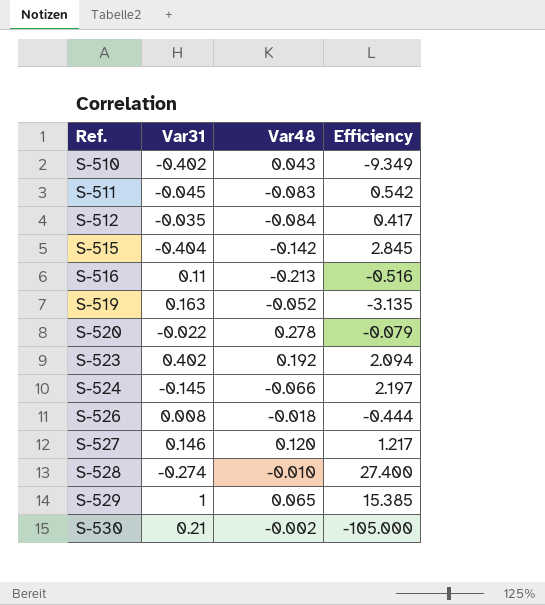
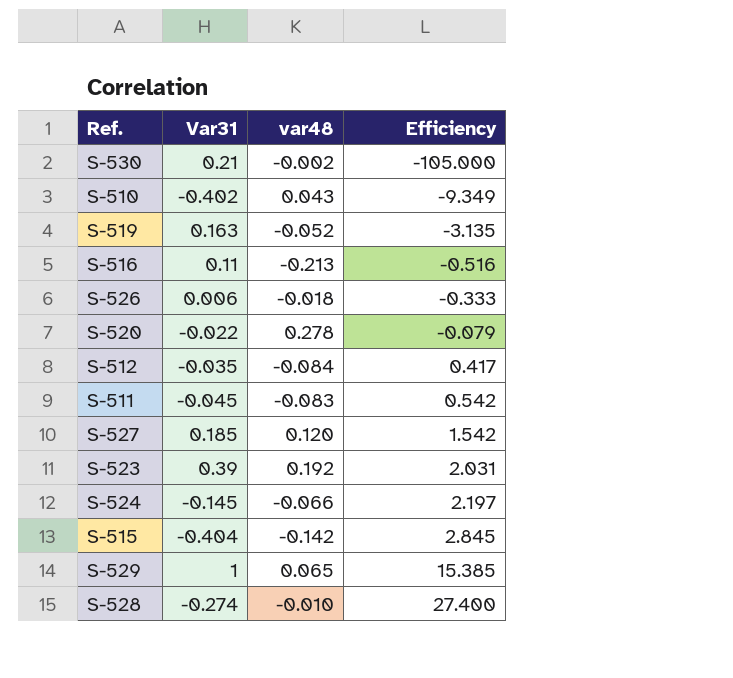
row order: Ref. ascending -> Efficiency ascending
column name: Var48 -> var48
S-526 | Var31: 0.008 -> 0.006
S-526 | Efficiency: -0.444 -> -0.333
S-527 | Var31: 0.146 -> 0.185
S-527 | Efficiency: 1.217 -> 1.542
S-523 | Var31: 0.402 -> 0.39
S-523 | Efficiency: 2.094 -> 2.031

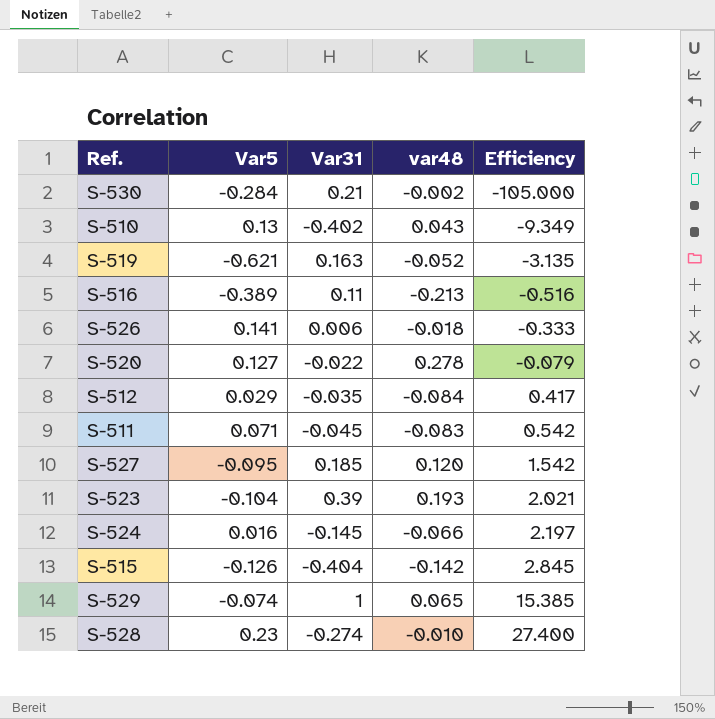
column Var5 | position: none -> 2
S-523 | var48: 0.192 -> 0.193
S-523 | Efficiency: 2.031 -> 2.021

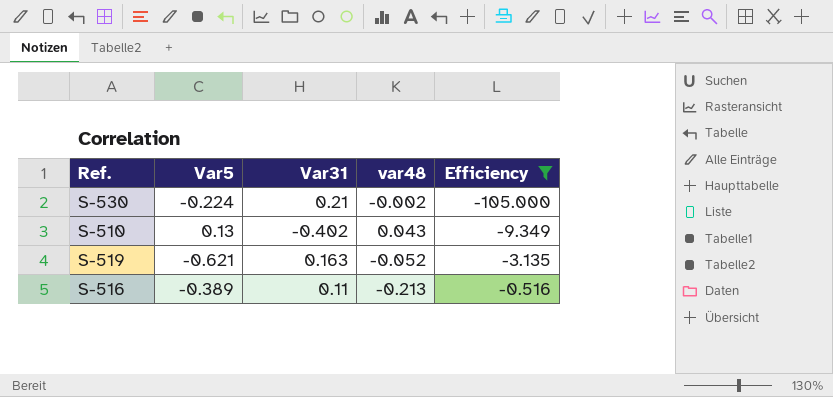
filter: none -> Efficiency <= -0.516
S-530 | Var5: -0.284 -> -0.224

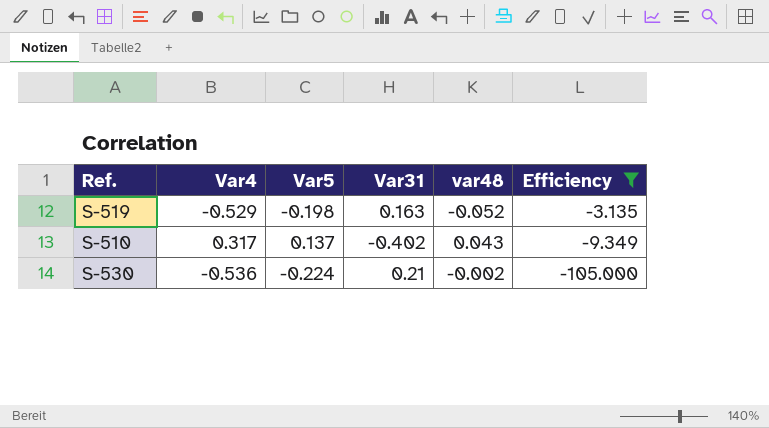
row order: Efficiency ascending -> Efficiency descending
column Var4 | position: none -> 2
row S-516: -0.389 | 0.11 | -0.213 | -0.516 -> none
S-519 | Var5: -0.621 -> -0.198
S-510 | Var5: 0.13 -> 0.137

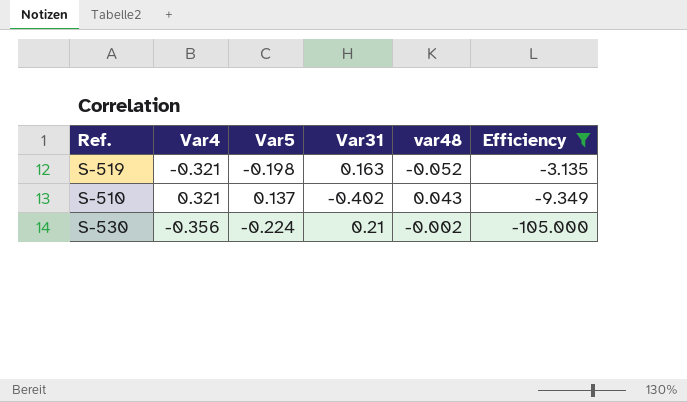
S-519 | Var4: -0.529 -> -0.321
S-510 | Var4: 0.317 -> 0.321
S-530 | Var4: -0.536 -> -0.356

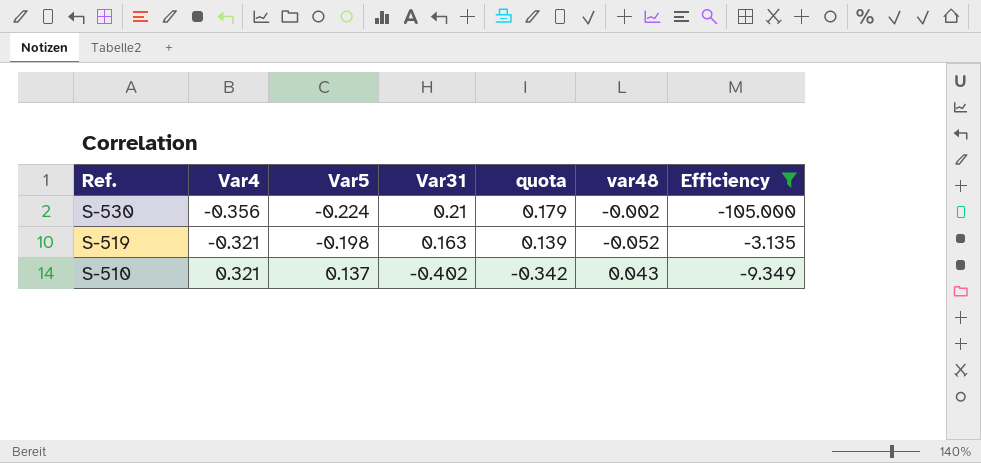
row order: Efficiency descending -> Ref. descending
column quota | formula: none -> [Var31] * 0.85

